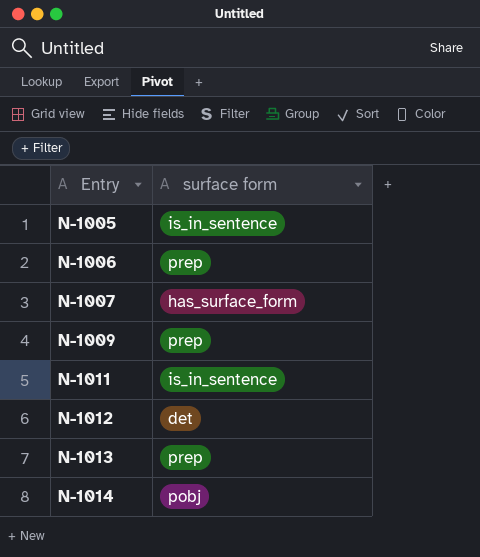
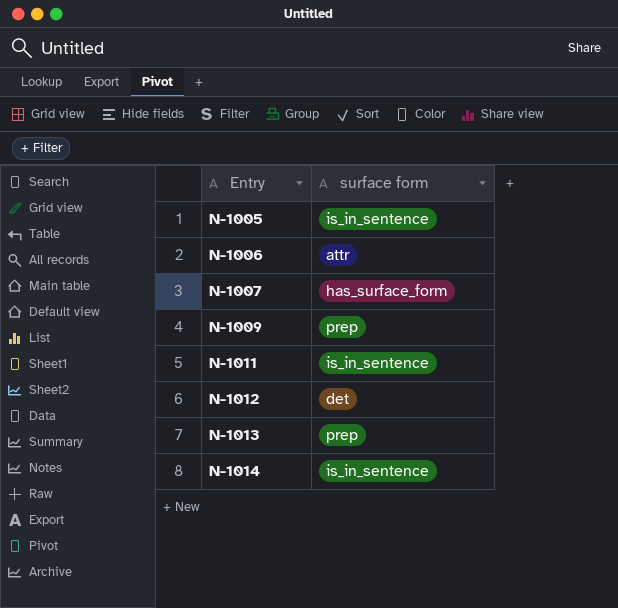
N-1006 | surface form: prep -> attr
N-1014 | surface form: pobj -> is_in_sentence

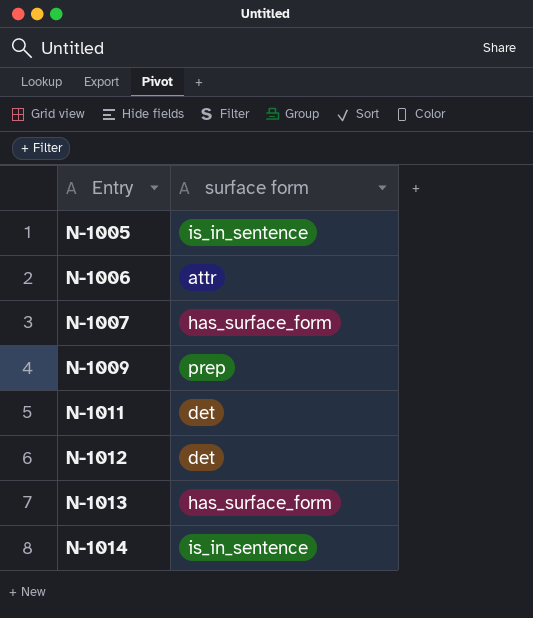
N-1011 | surface form: is_in_sentence -> det
N-1013 | surface form: prep -> has_surface_form

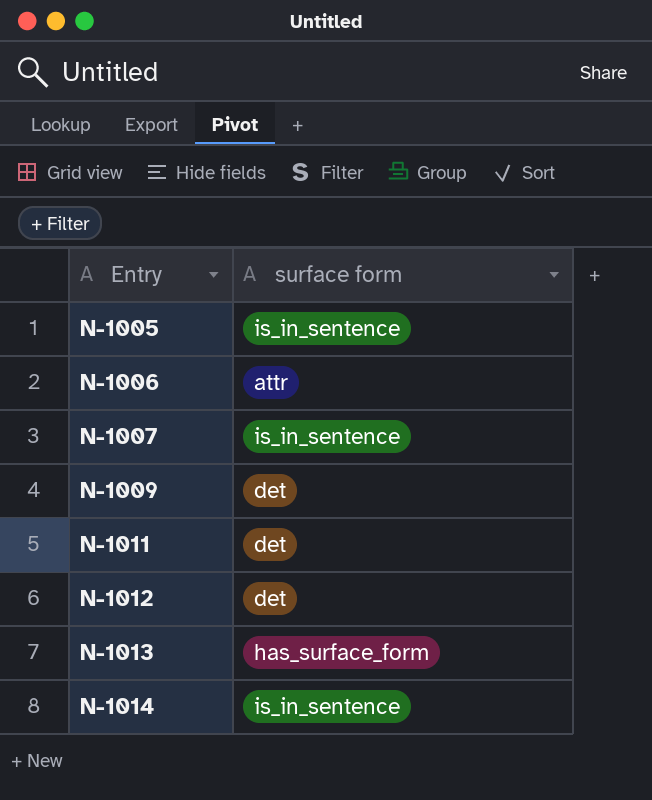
N-1007 | surface form: has_surface_form -> is_in_sentence
N-1009 | surface form: prep -> det

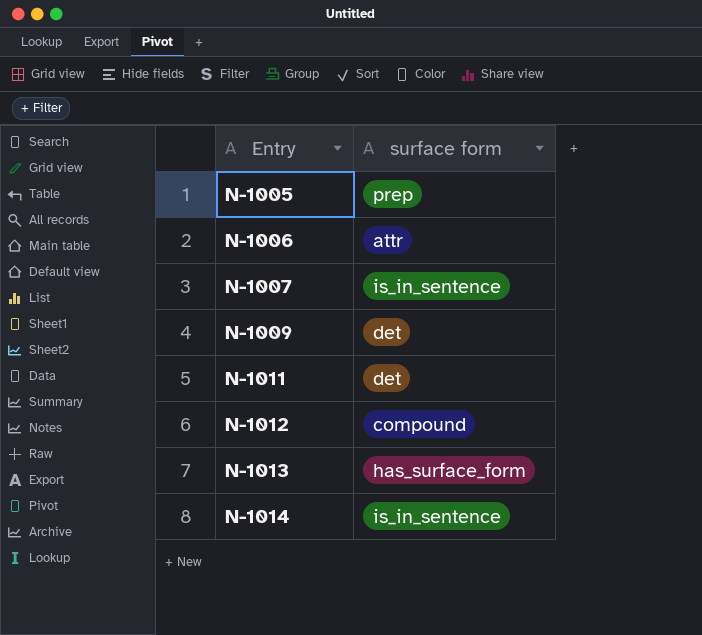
N-1005 | surface form: is_in_sentence -> prep
N-1012 | surface form: det -> compound

